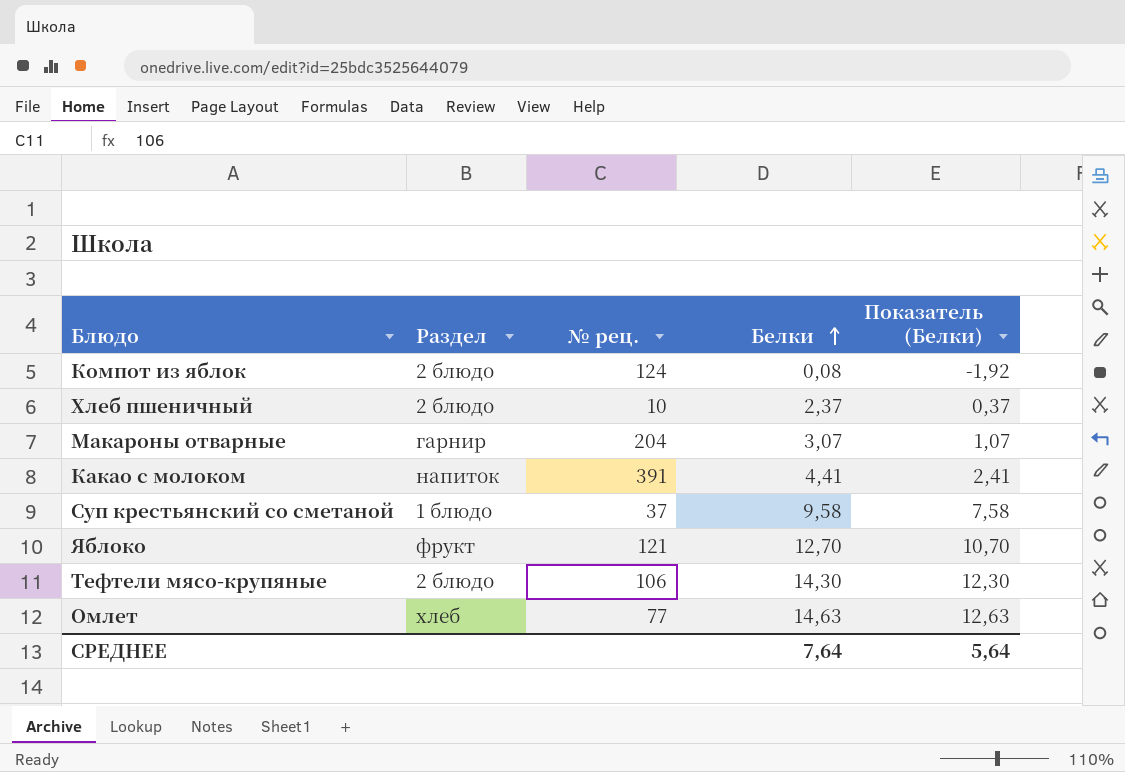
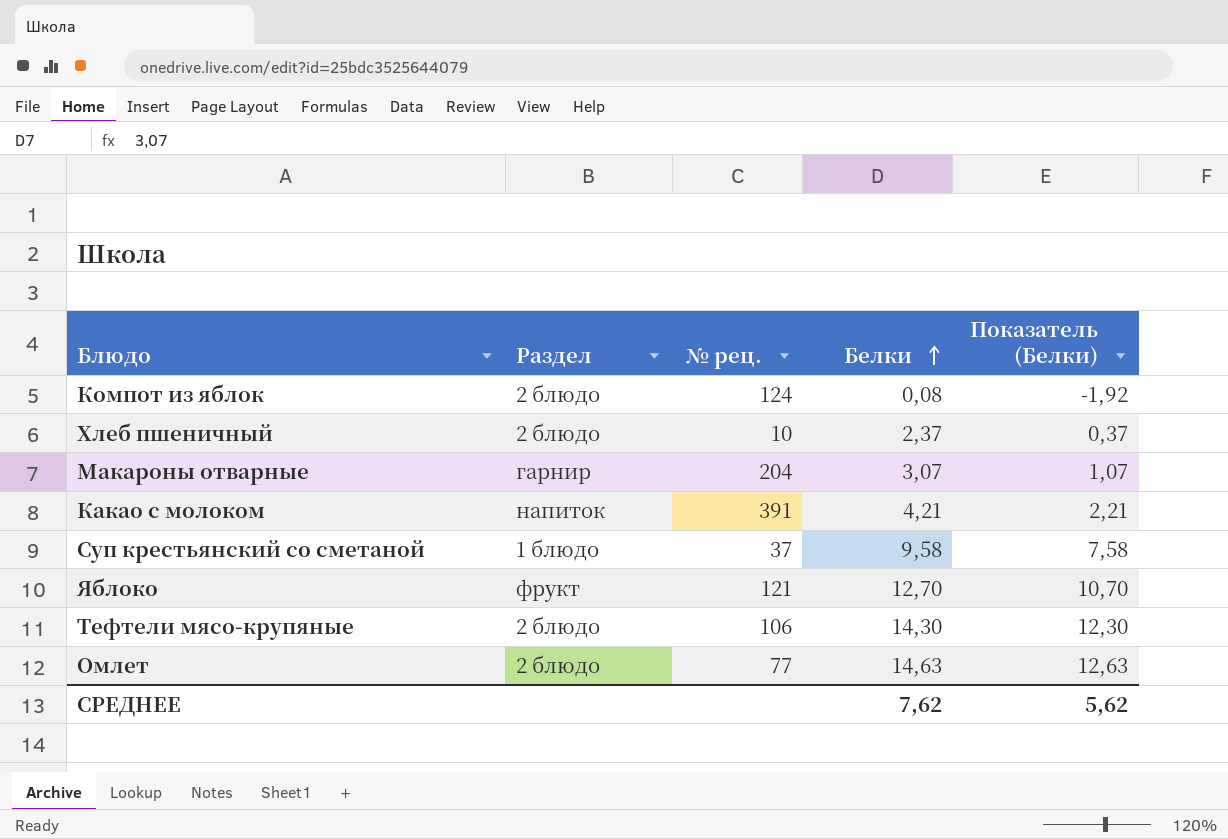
Какао с молоком | Белки: 4,41 -> 4,21
Какао с молоком | Показатель (Белки): 2,41 -> 2,21
Омлет | Раздел: хлеб -> 2 блюдо
СРЕДНЕЕ | Белки: 7,64 -> 7,62
СРЕДНЕЕ | Показатель (Белки): 5,64 -> 5,62

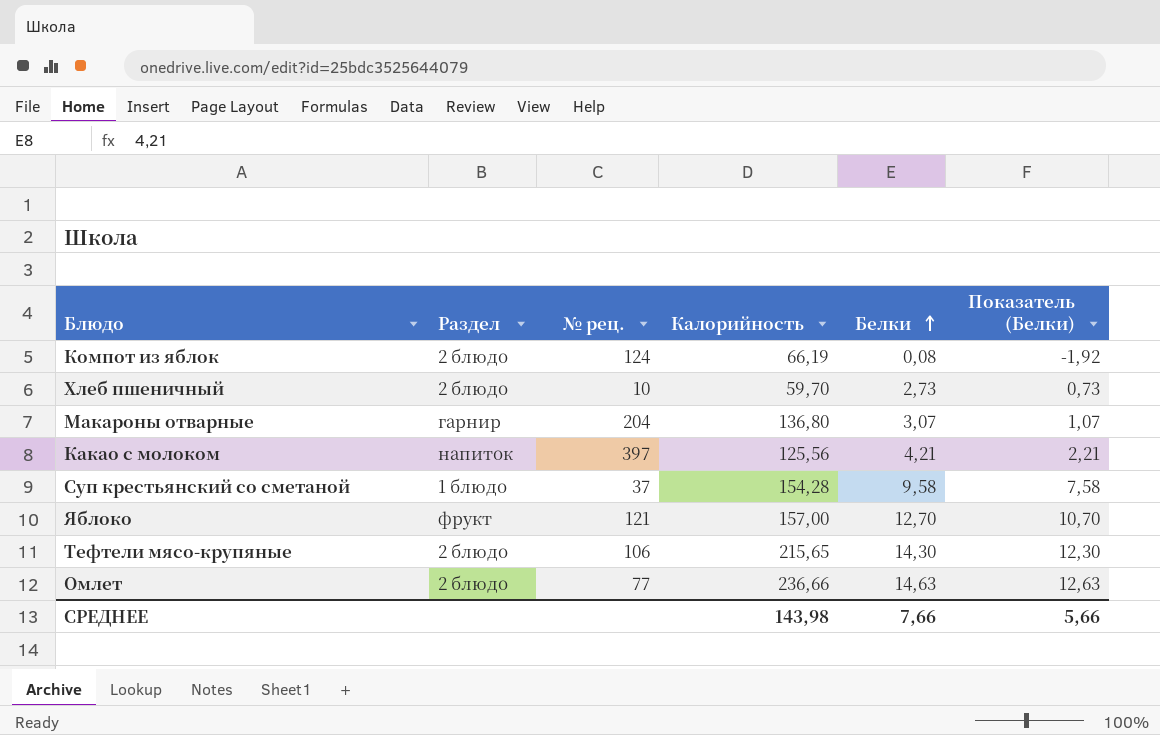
column Калорийность | position: none -> 4
Хлеб пшеничный | Белки: 2,37 -> 2,73
Хлеб пшеничный | Показатель (Белки): 0,37 -> 0,73
Какао с молоком | № рец.: 391 -> 397
СРЕДНЕЕ | Белки: 7,62 -> 7,66
СРЕДНЕЕ | Показатель (Белки): 5,62 -> 5,66

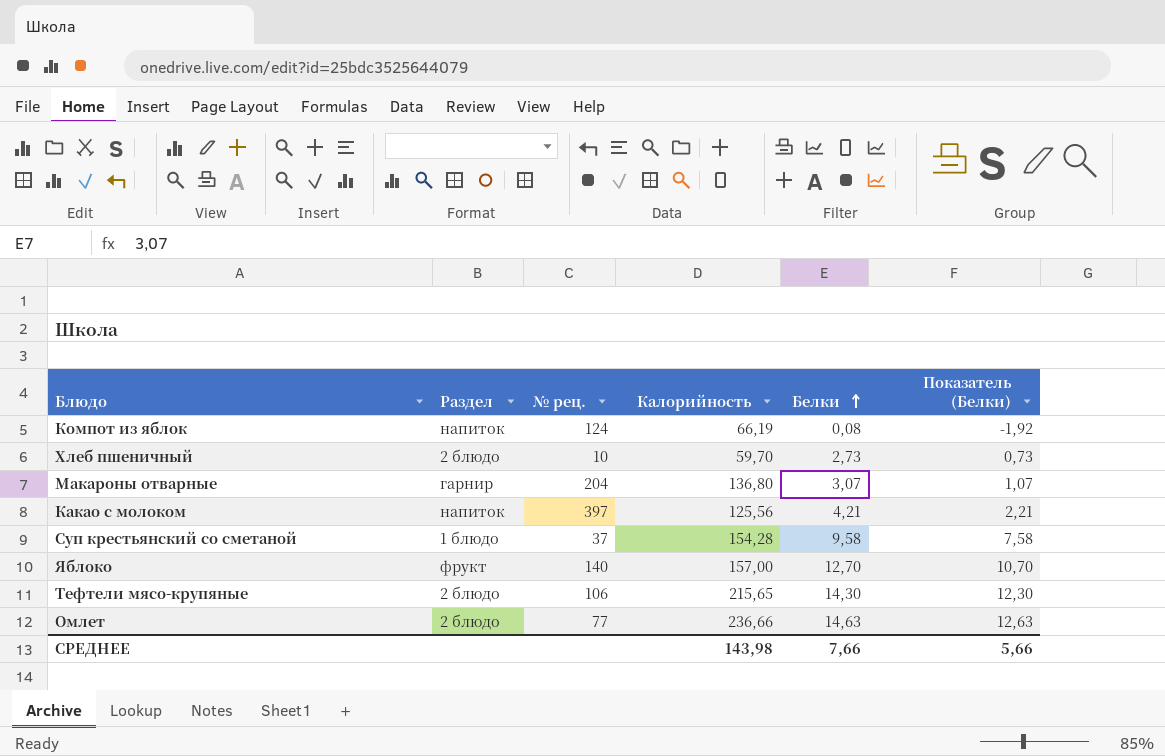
Компот из яблок | Раздел: 2 блюдо -> напиток
Яблоко | № рец.: 121 -> 140

